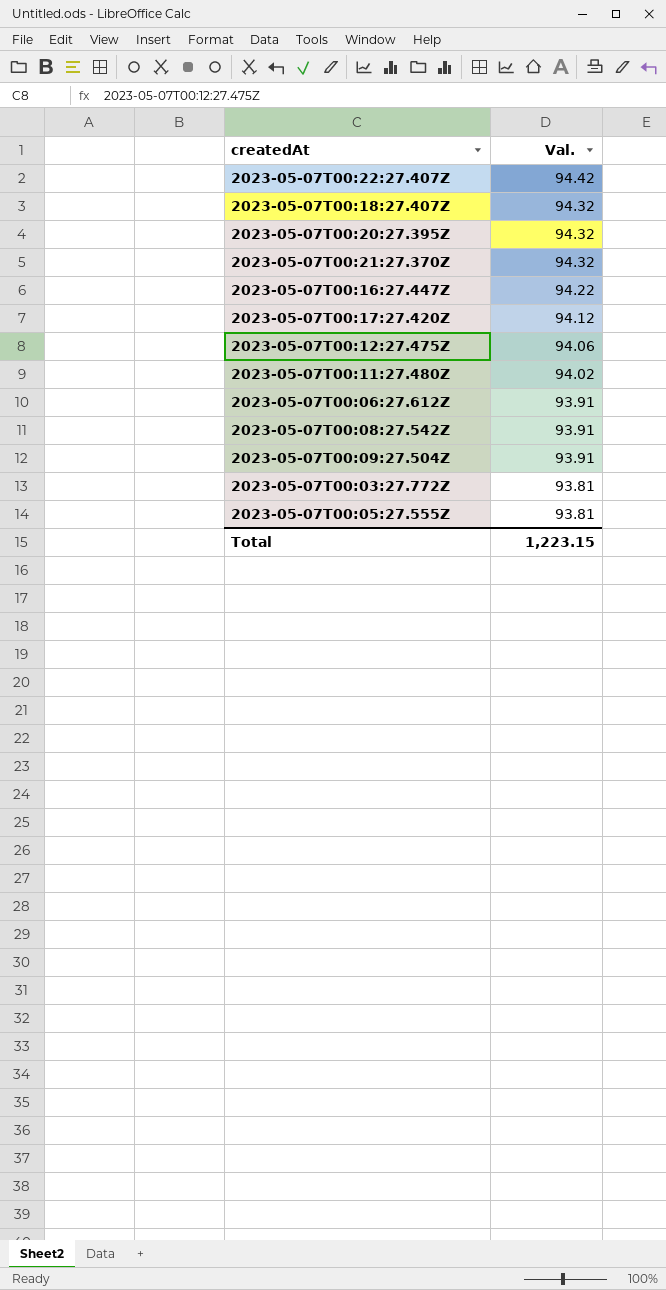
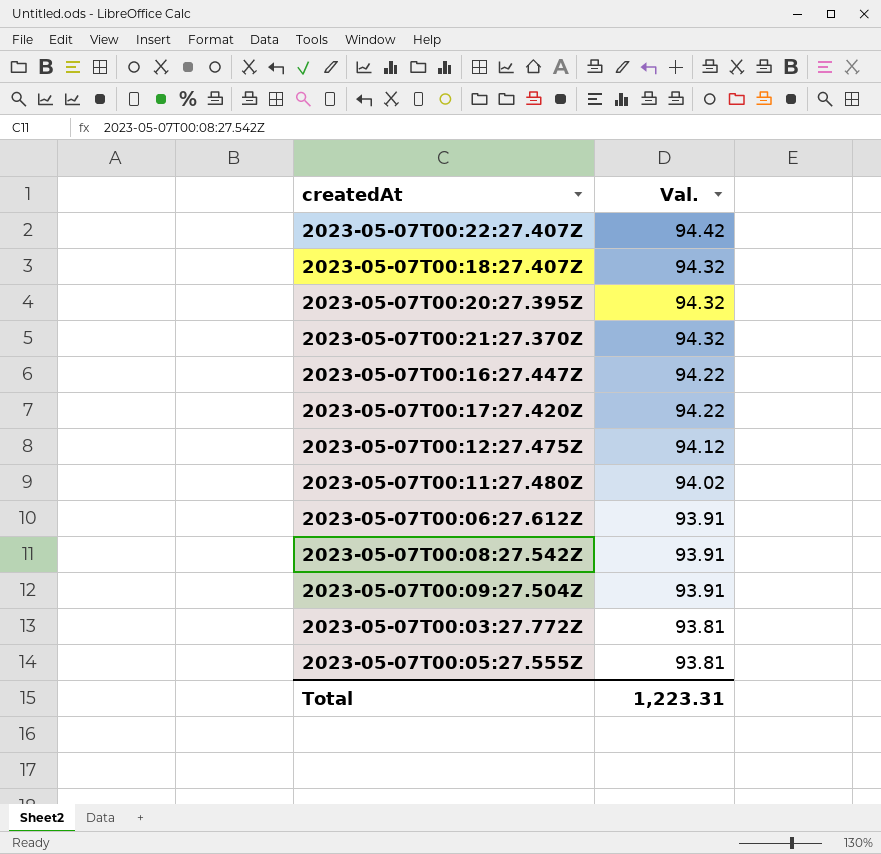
2023-05-07T00:17:27.420Z | Val.: 94.12 -> 94.22
2023-05-07T00:12:27.475Z | Val.: 94.06 -> 94.12
Total | Val.: 1,223.15 -> 1,223.31

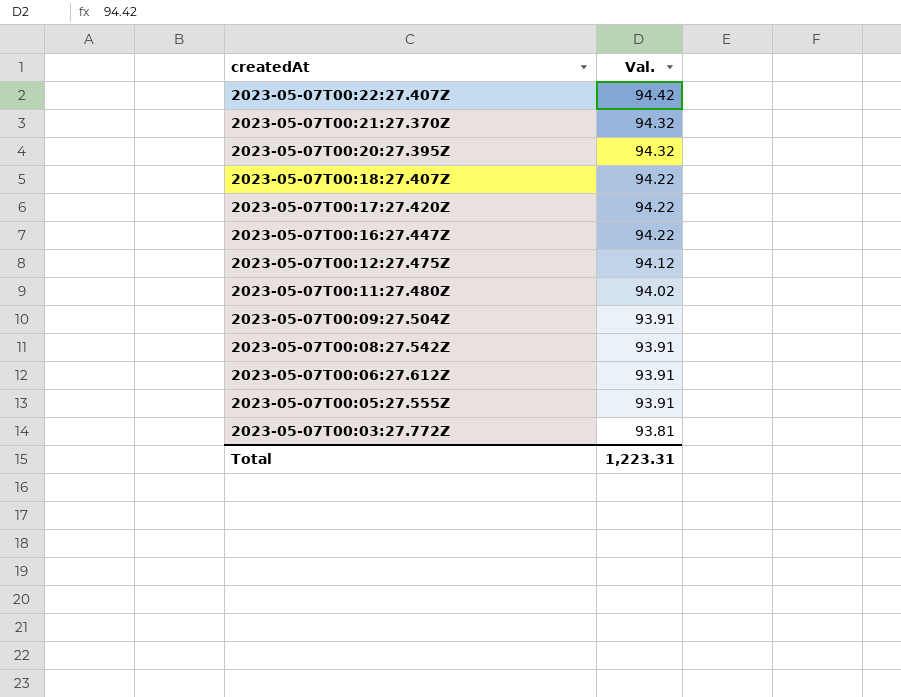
row order: Val. descending -> createdAt descending
2023-05-07T00:18:27.407Z | Val.: 94.32 -> 94.22
2023-05-07T00:05:27.555Z | Val.: 93.81 -> 93.91

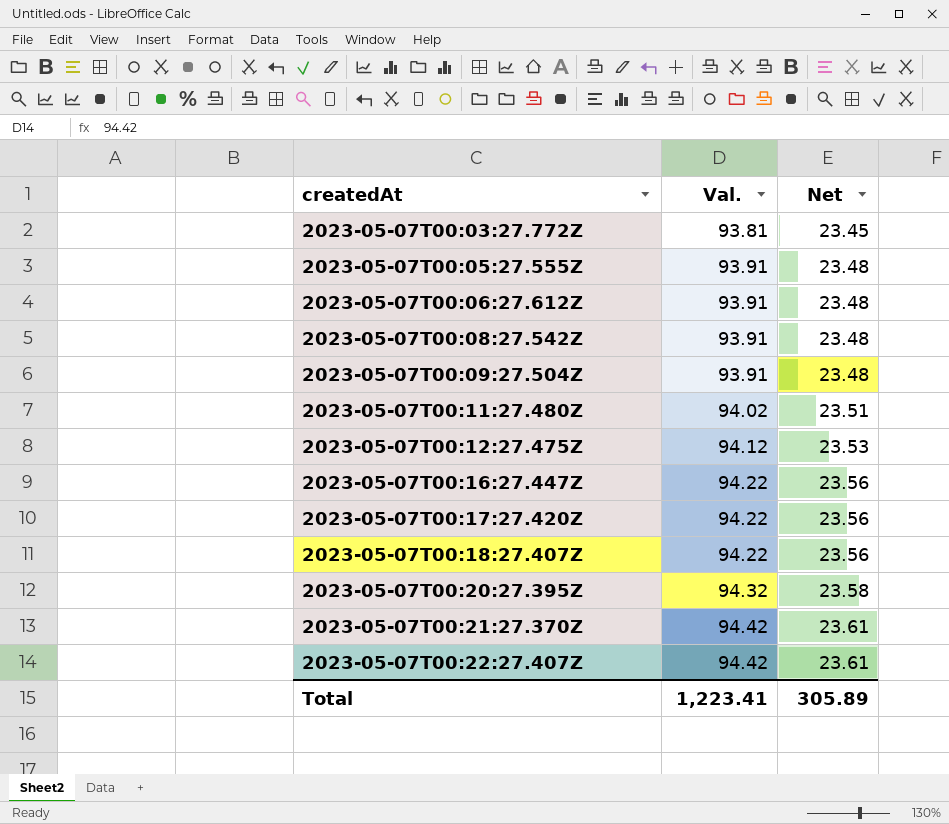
row order: createdAt descending -> createdAt ascending
column Net | formula: none -> [Val.] * 0.25
2023-05-07T00:21:27.370Z | Val.: 94.32 -> 94.42
Total | Val.: 1,223.31 -> 1,223.41

